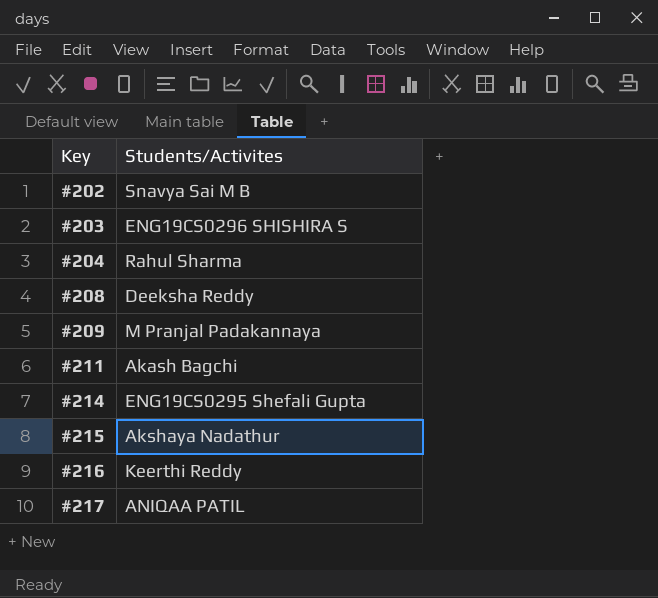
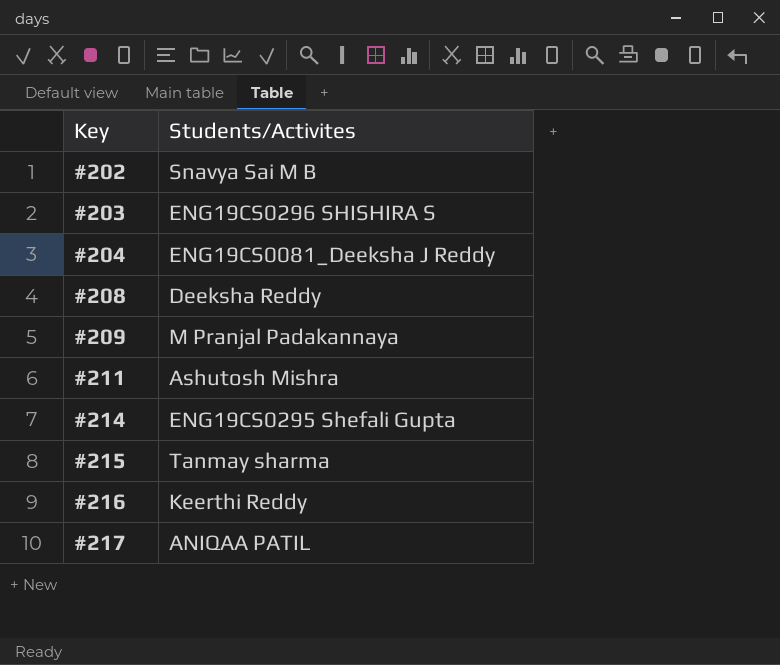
#204 | Students/Activites: Rahul Sharma -> ENG19CS0081_Deeksha J Reddy
#211 | Students/Activites: Akash Bagchi -> Ashutosh Mishra
#215 | Students/Activites: Akshaya Nadathur -> Tanmay sharma

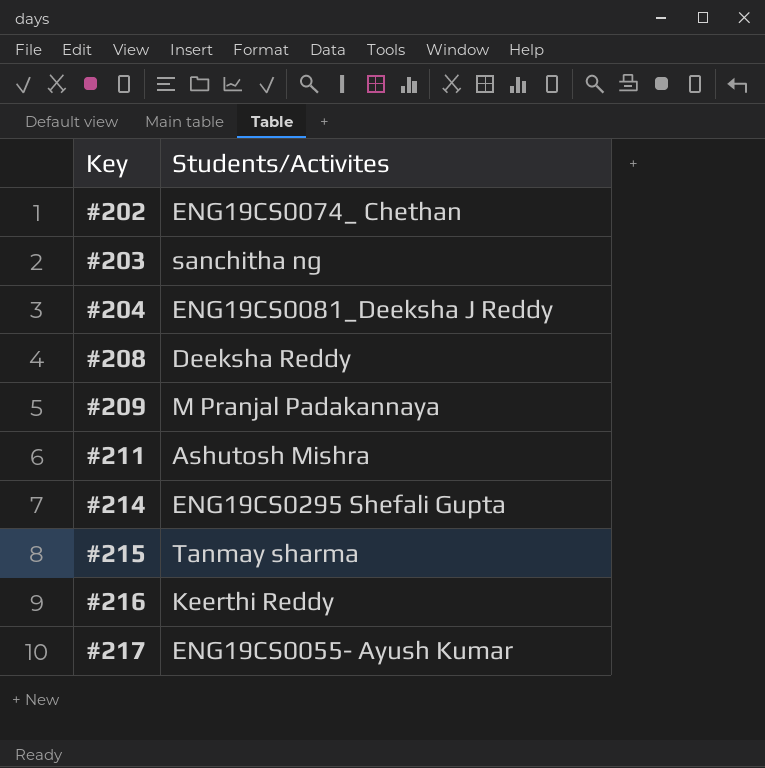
#202 | Students/Activites: Snavya Sai M B -> ENG19CS0074_ Chethan
#203 | Students/Activites: ENG19CS0296 SHISHIRA S -> sanchitha ng
#217 | Students/Activites: ANIQAA PATIL -> ENG19CS0055- Ayush Kumar

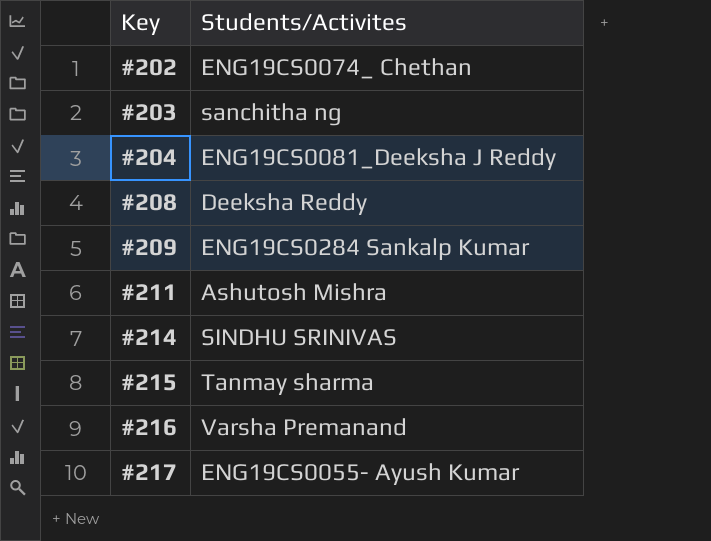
#209 | Students/Activites: M Pranjal Padakannaya -> ENG19CS0284 Sankalp Kumar
#214 | Students/Activites: ENG19CS0295 Shefali Gupta -> SINDHU SRINIVAS
#216 | Students/Activites: Keerthi Reddy -> Varsha Premanand

